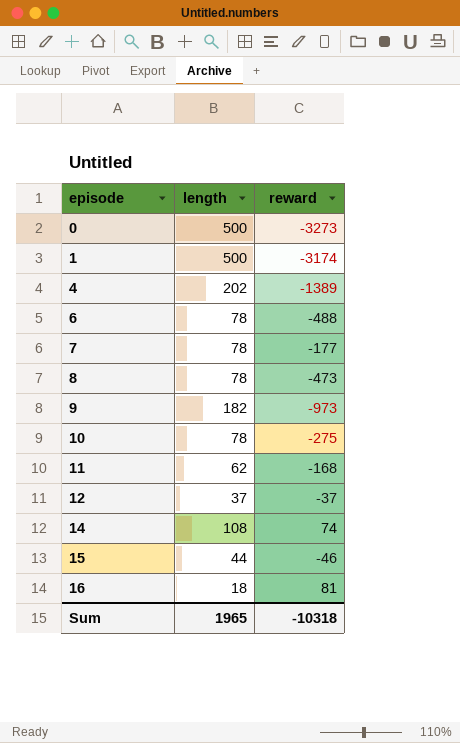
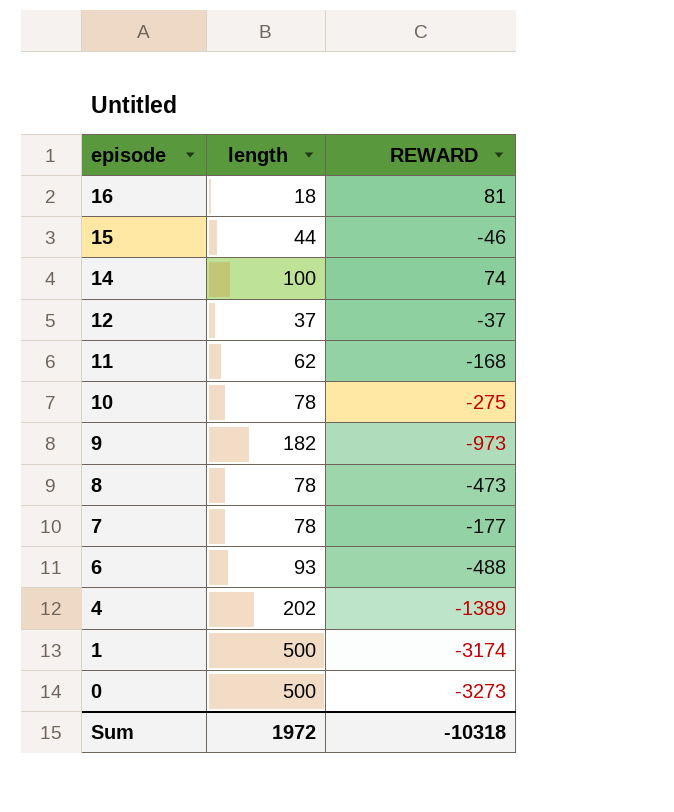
row order: episode ascending -> episode descending
column name: reward -> REWARD
14 | length: 108 -> 100
6 | length: 78 -> 93
Sum | length: 1965 -> 1972

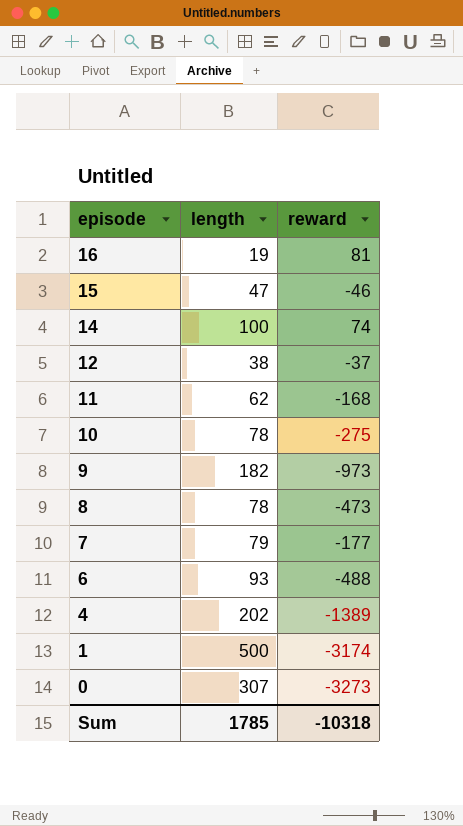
column name: REWARD -> reward
16 | length: 18 -> 19
15 | length: 44 -> 47
12 | length: 37 -> 38
7 | length: 78 -> 79
0 | length: 500 -> 307
Sum | length: 1972 -> 1785

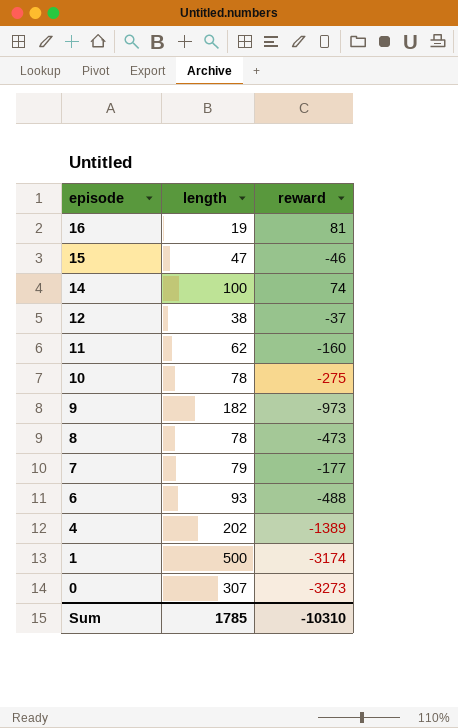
11 | reward: -168 -> -160
Sum | reward: -10318 -> -10310

